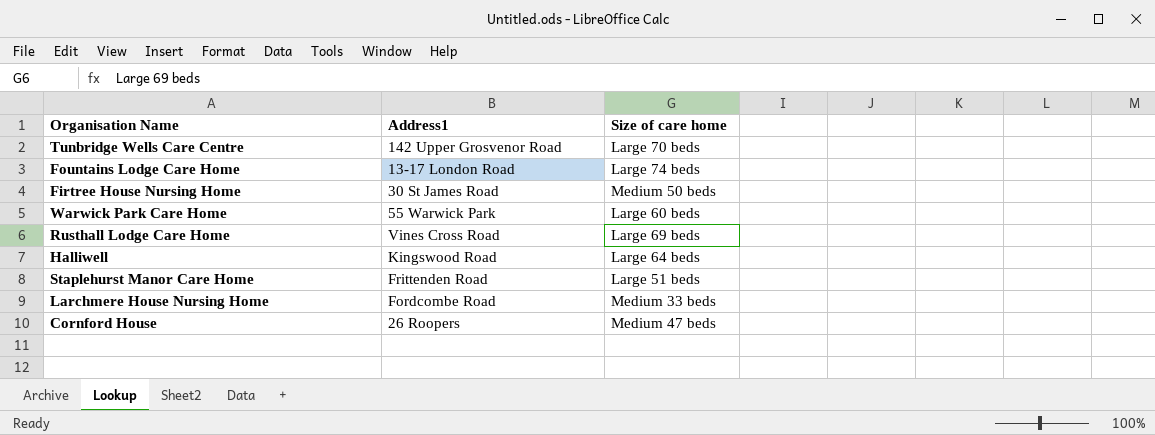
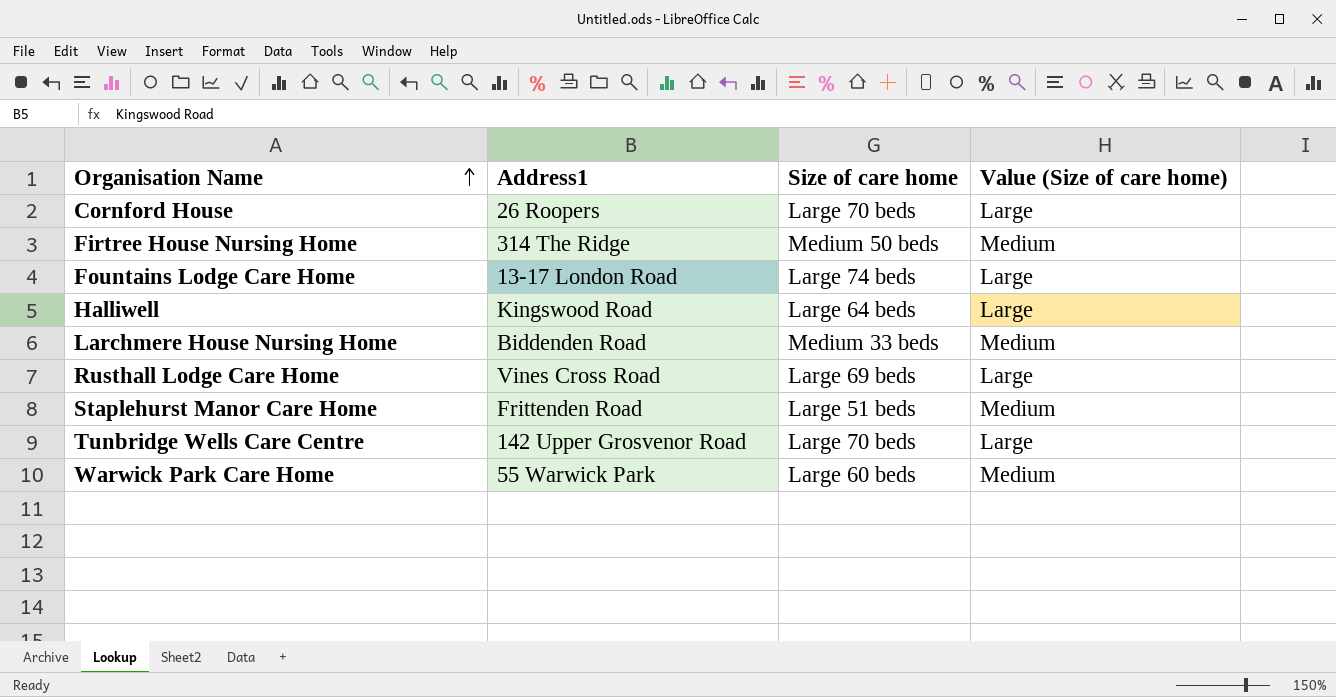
row order: none -> Organisation Name ascending
column Value (Size of care home) | position: none -> 4
Cornford House | Size of care home: Medium 47 beds -> Large 70 beds
Firtree House Nursing Home | Address1: 30 St James Road -> 314 The Ridge
Larchmere House Nursing Home | Address1: Fordcombe Road -> Biddenden Road

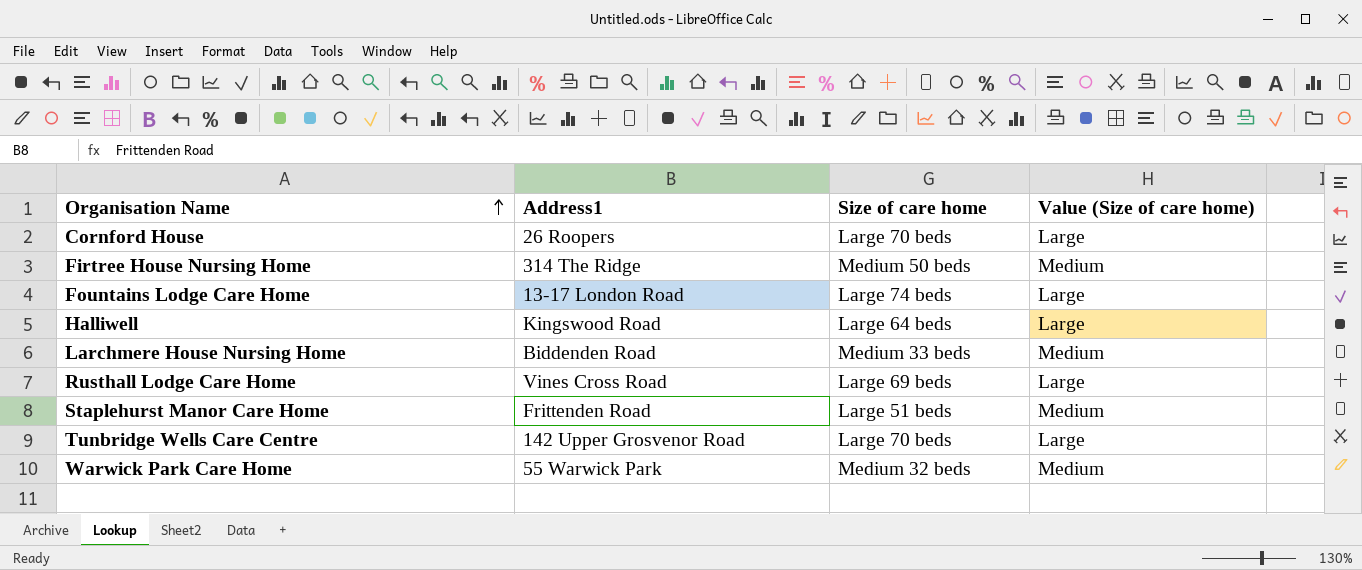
Warwick Park Care Home | Size of care home: Large 60 beds -> Medium 32 beds

